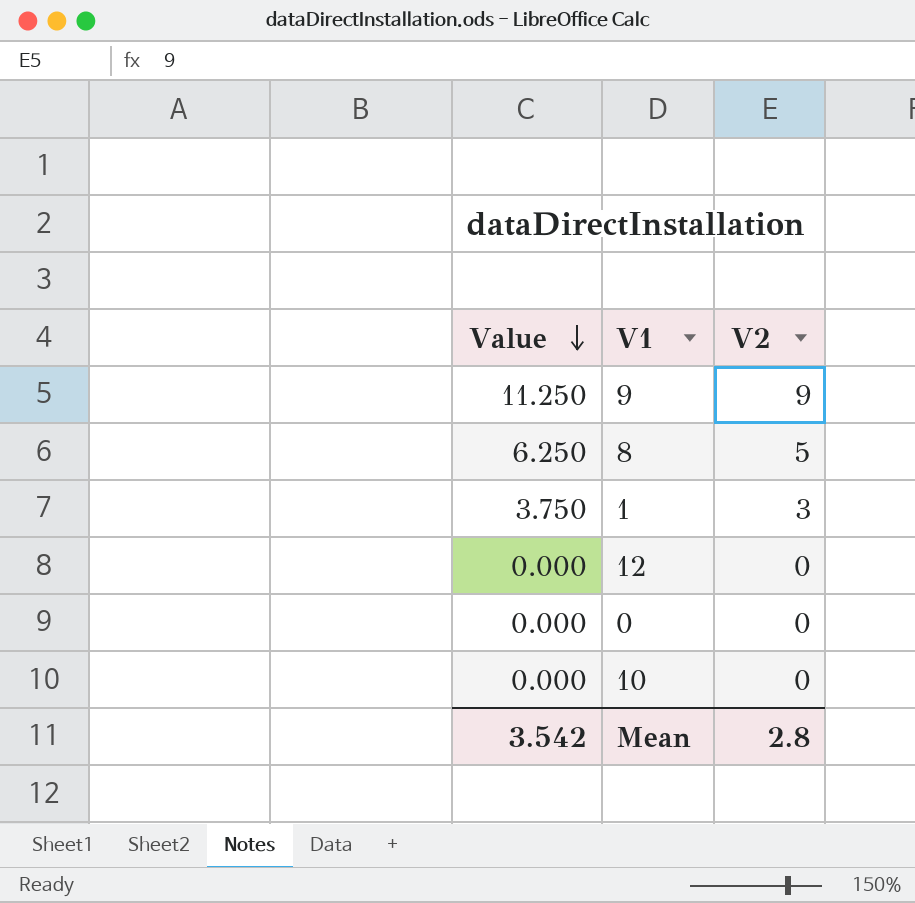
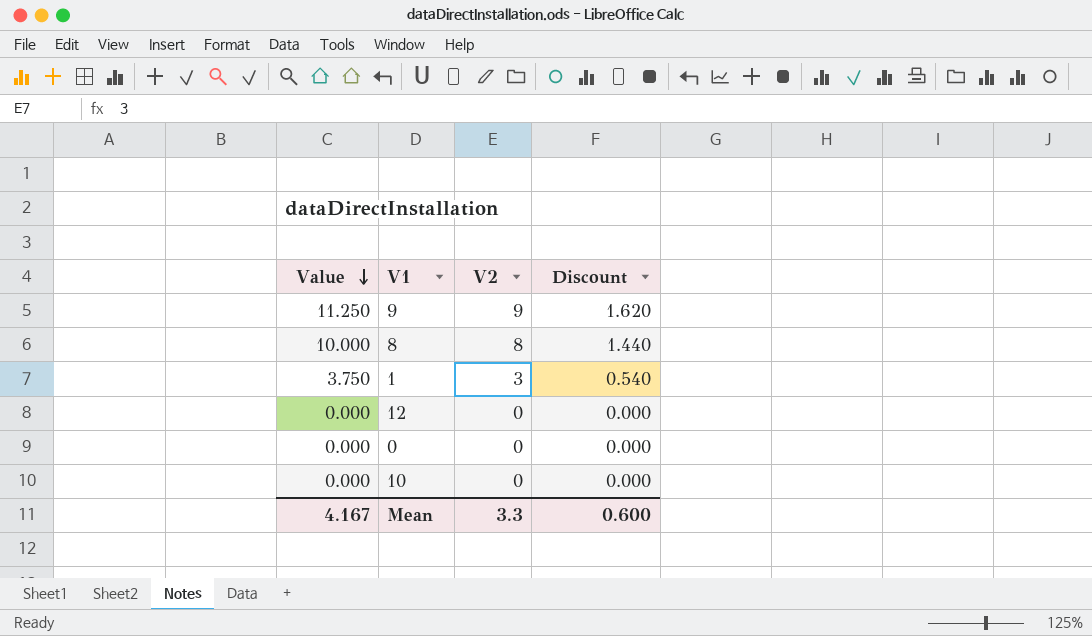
column Discount | formula: none -> [V2] * 0.18
8 | Value: 6.250 -> 10.000
8 | V2: 5 -> 8
Mean | Value: 3.542 -> 4.167
Mean | V2: 2.8 -> 3.3

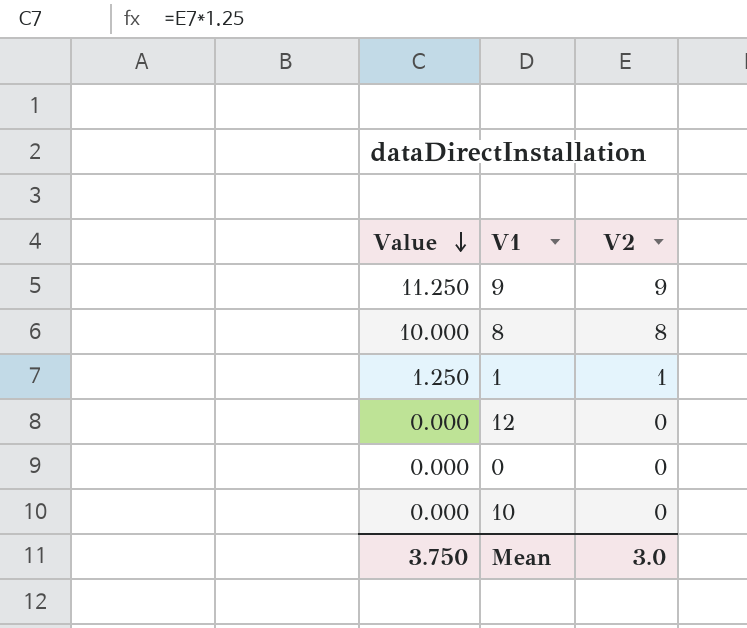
column Discount | formula: [V2] * 0.18 -> none
1 | Value: 3.750 -> 1.250
1 | V2: 3 -> 1
Mean | Value: 4.167 -> 3.750
Mean | V2: 3.3 -> 3.0

